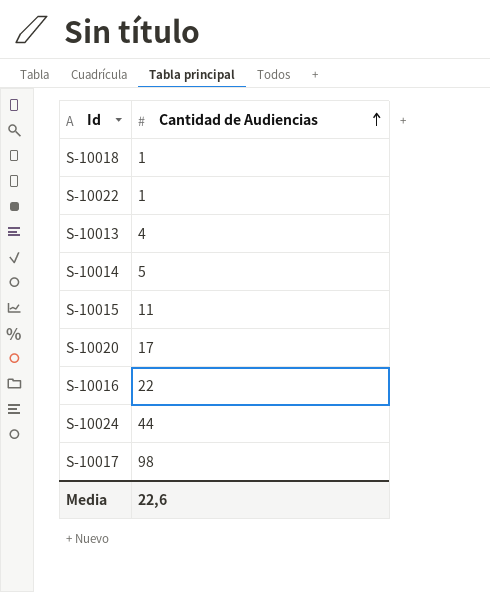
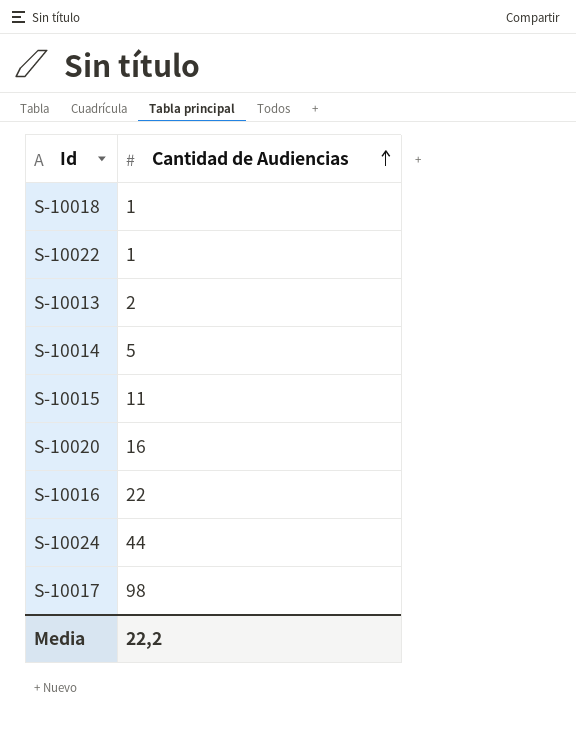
S-10013 | Cantidad de Audiencias: 4 -> 2
S-10020 | Cantidad de Audiencias: 17 -> 16
Media | Cantidad de Audiencias: 22,6 -> 22,2

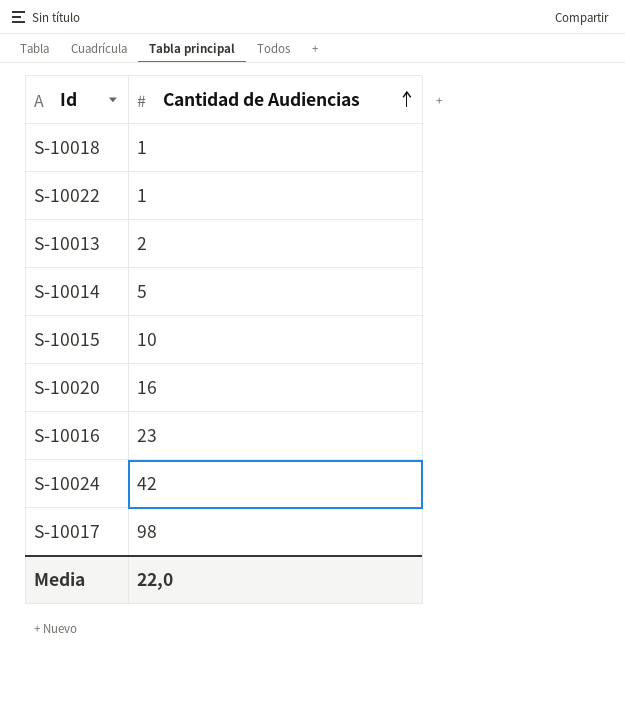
S-10015 | Cantidad de Audiencias: 11 -> 10
S-10016 | Cantidad de Audiencias: 22 -> 23
S-10024 | Cantidad de Audiencias: 44 -> 42
Media | Cantidad de Audiencias: 22,2 -> 22,0

